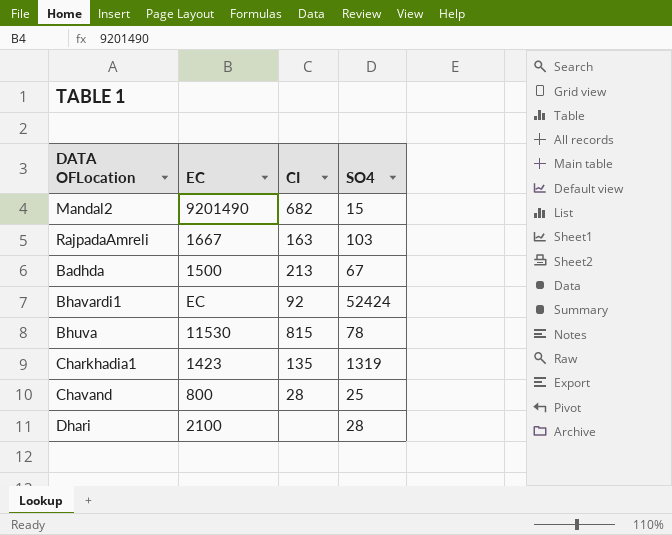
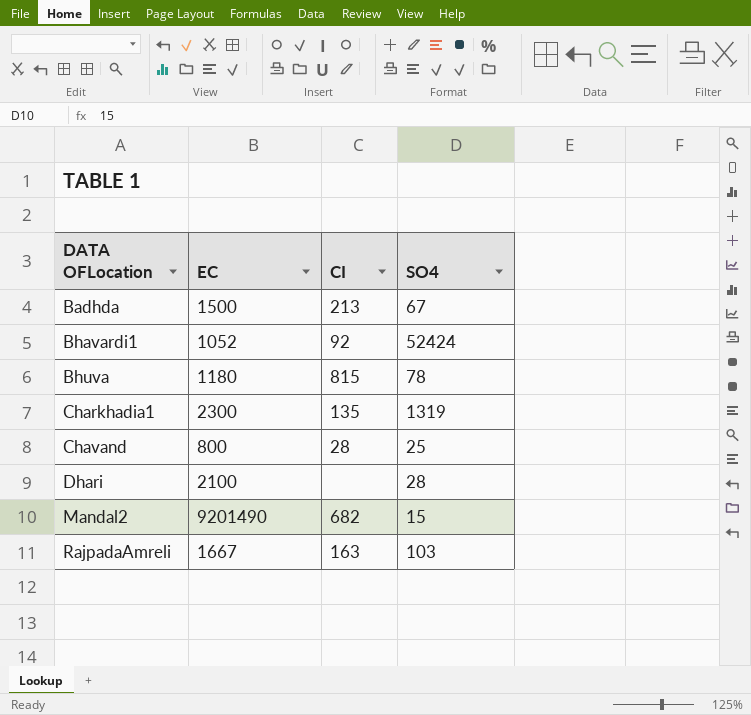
row order: none -> DATA OFLocation ascending
Bhavardi1 | EC: EC -> 1052
Bhuva | EC: 11530 -> 1180
Charkhadia1 | EC: 1423 -> 2300

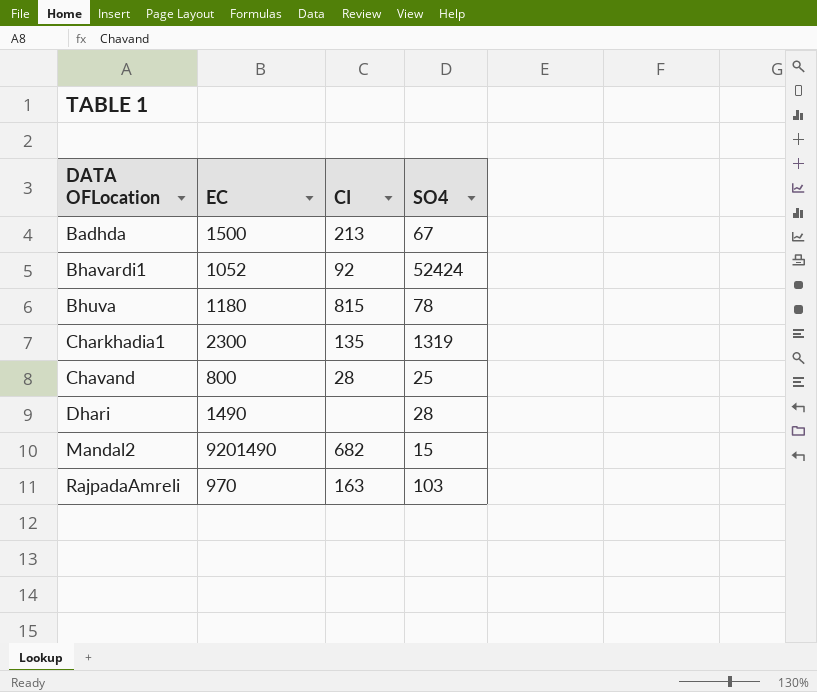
Dhari | EC: 2100 -> 1490
RajpadaAmreli | EC: 1667 -> 970

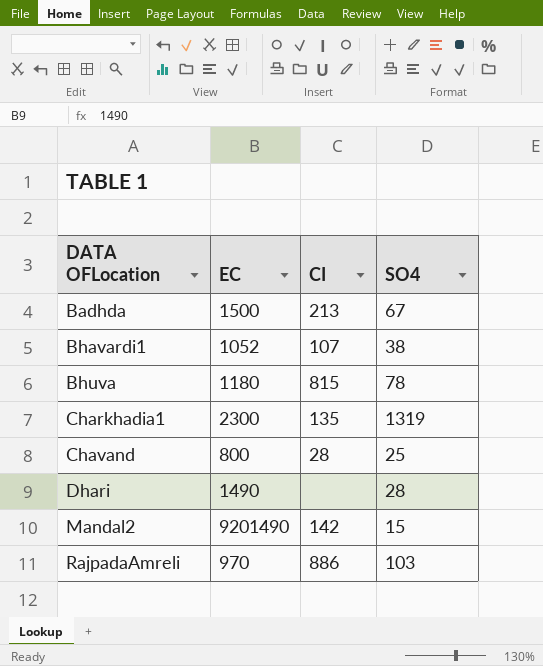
Bhavardi1 | CI: 92 -> 107
Bhavardi1 | SO4: 52424 -> 38
Mandal2 | CI: 682 -> 142
RajpadaAmreli | CI: 163 -> 886

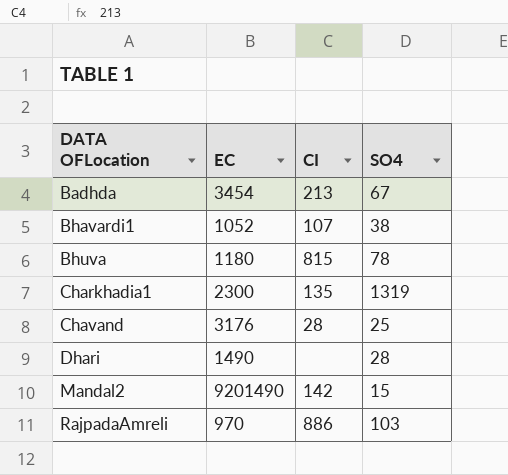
Badhda | EC: 1500 -> 3454
Chavand | EC: 800 -> 3176

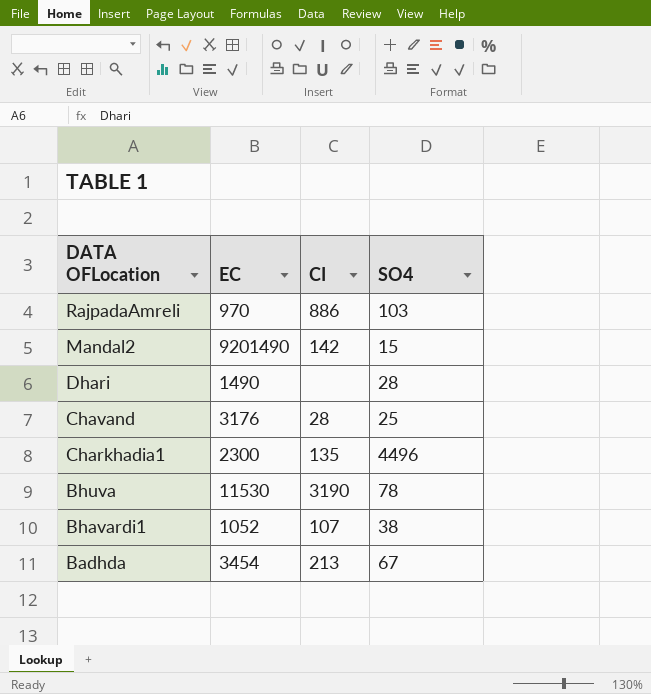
row order: DATA OFLocation ascending -> DATA OFLocation descending
Charkhadia1 | SO4: 1319 -> 4496
Bhuva | EC: 1180 -> 11530
Bhuva | CI: 815 -> 3190

